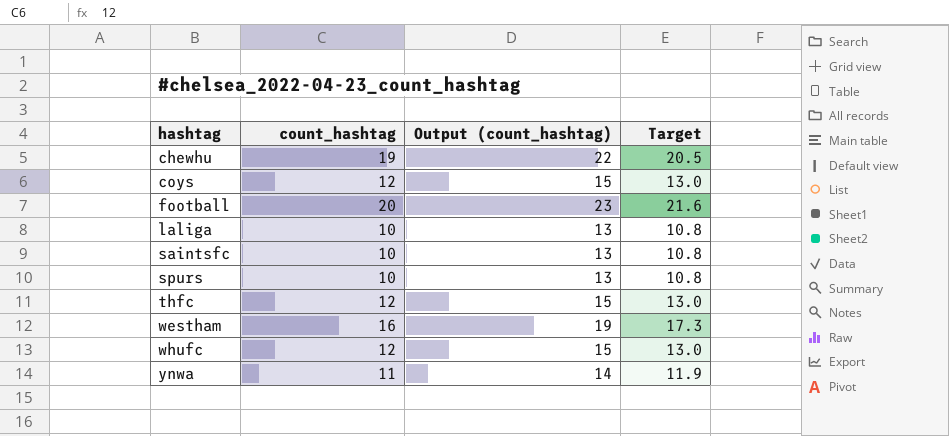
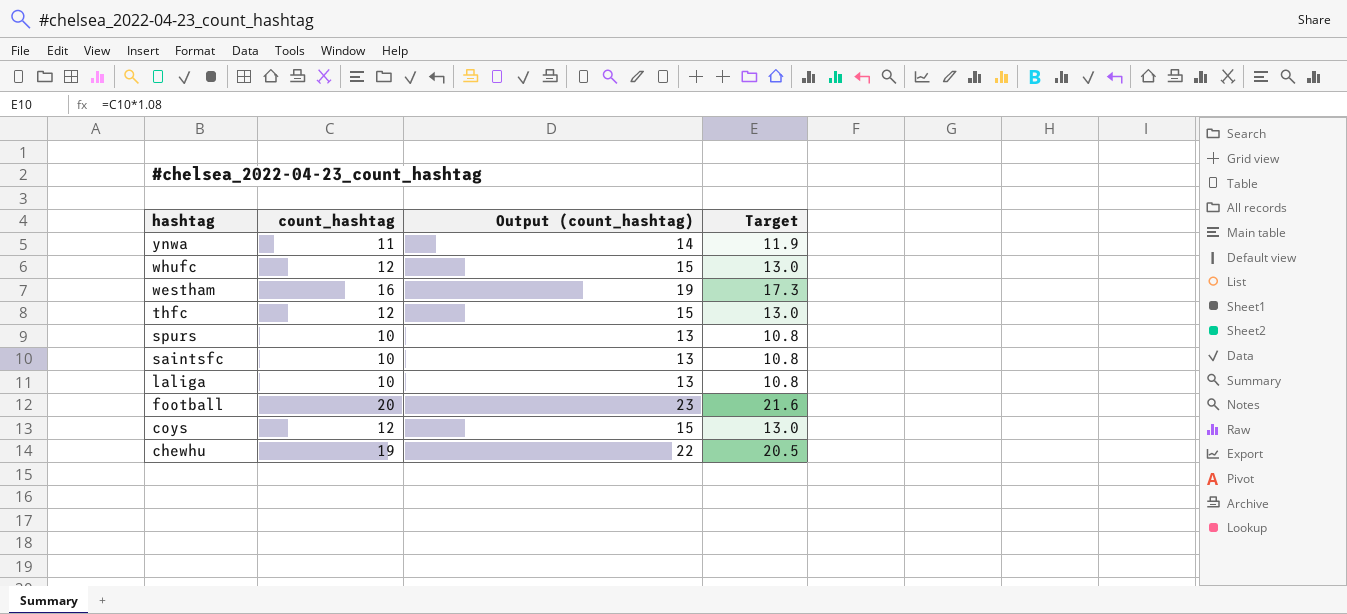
row order: hashtag ascending -> hashtag descending

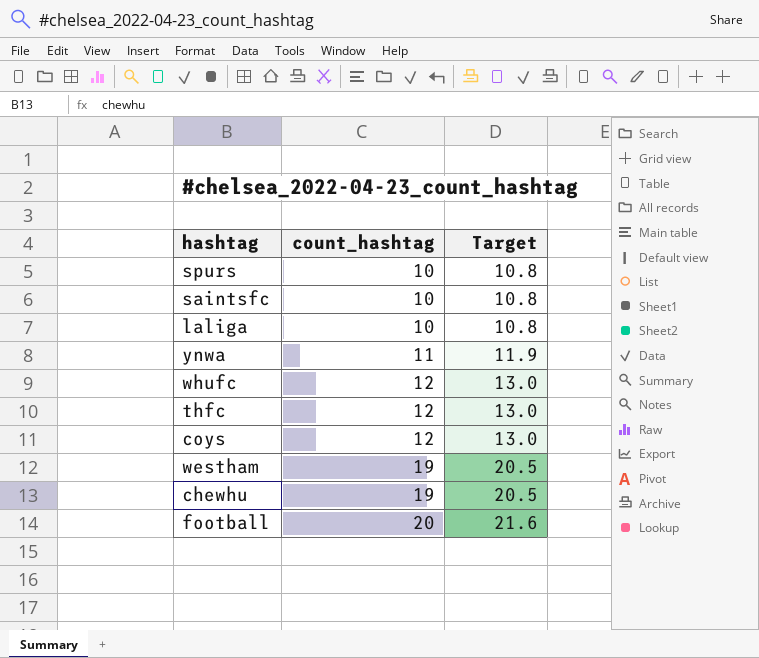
row order: hashtag descending -> count_hashtag ascending
column Output (count_hashtag) | formula: [count_hashtag] + 3 -> none
westham | count_hashtag: 16 -> 19
westham | Target: 17.3 -> 20.5

